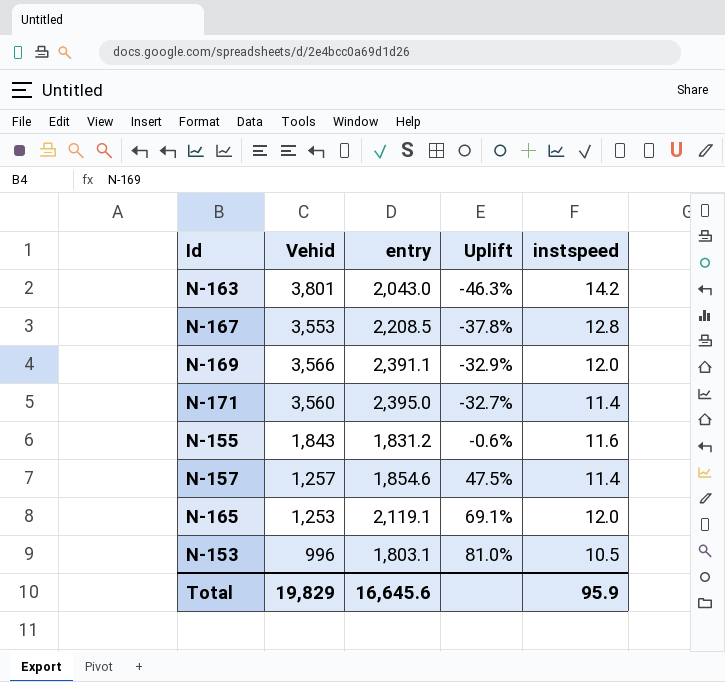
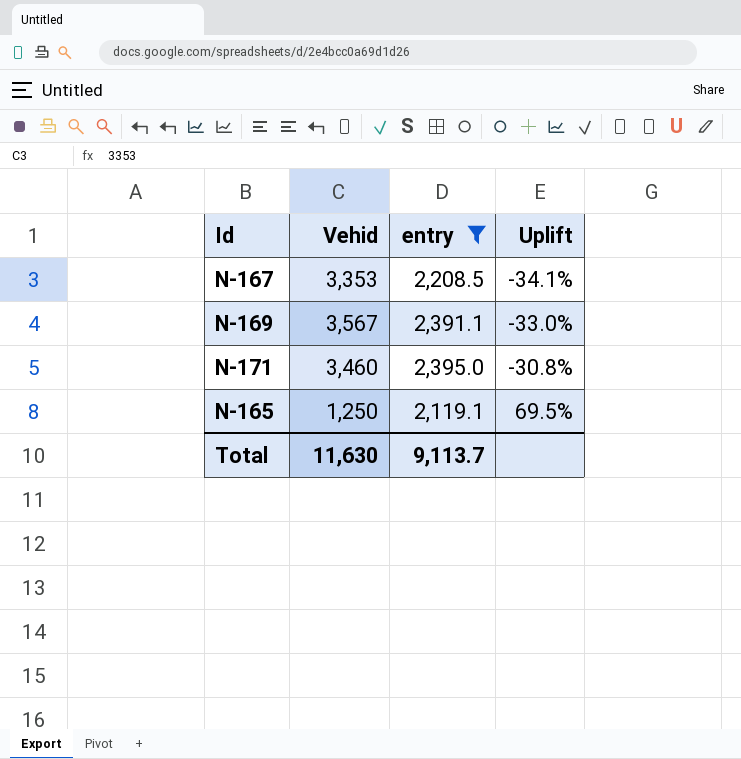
filter: none -> entry >= 2,119.1
column instspeed | position: 5 -> none
N-167 | Vehid: 3,553 -> 3,353
N-167 | Uplift: -37.8% -> -34.1%
N-169 | Vehid: 3,566 -> 3,567
N-169 | Uplift: -32.9% -> -33.0%
N-171 | Vehid: 3,560 -> 3,460
N-171 | Uplift: -32.7% -> -30.8%
N-165 | Vehid: 1,253 -> 1,250
N-165 | Uplift: 69.1% -> 69.5%
Total | Vehid: 19,829 -> 11,630
Total | entry: 16,645.6 -> 9,113.7

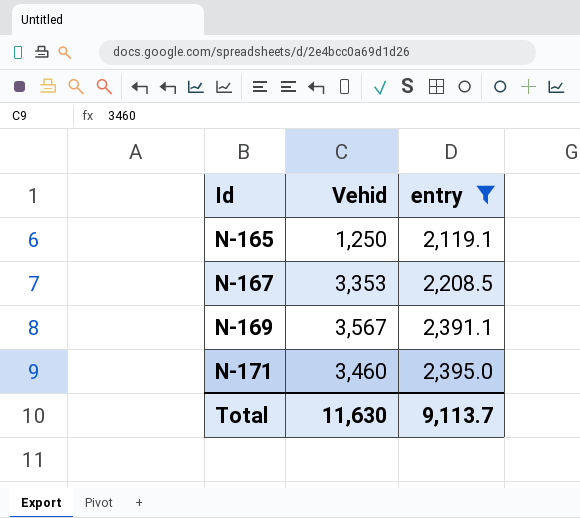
row order: Uplift ascending -> Id ascending
column Uplift | formula: ([entry] - [Vehid]) / [Vehid] -> none

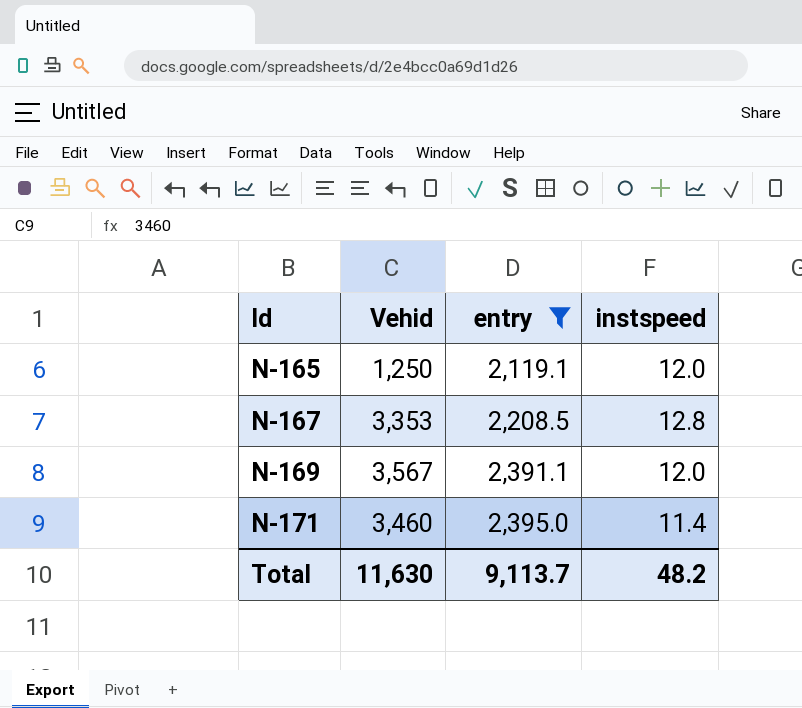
column instspeed | position: none -> 4

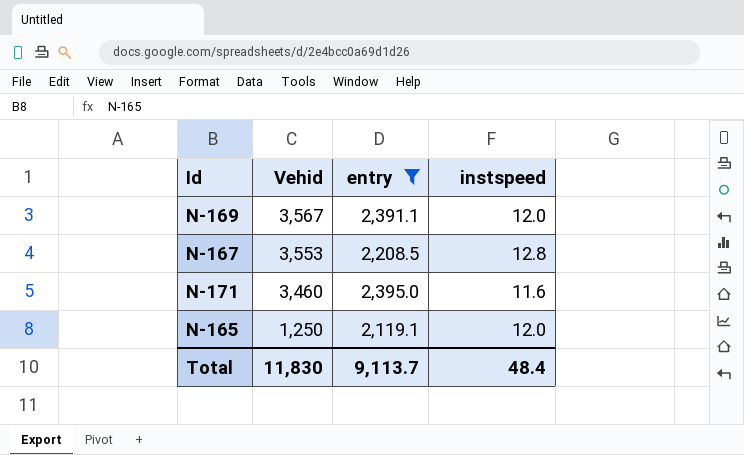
row order: Id ascending -> Vehid descending
N-167 | Vehid: 3,353 -> 3,553
N-171 | instspeed: 11.4 -> 11.6
Total | Vehid: 11,630 -> 11,830
Total | instspeed: 48.2 -> 48.4

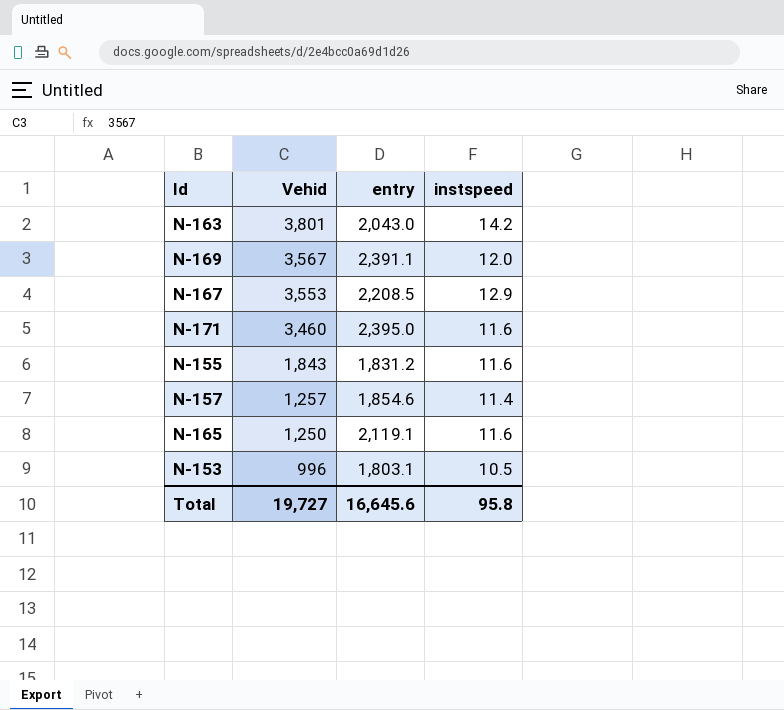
filter: entry >= 2,119.1 -> none
N-167 | instspeed: 12.8 -> 12.9
N-165 | instspeed: 12.0 -> 11.6
Total | Vehid: 11,830 -> 19,727
Total | entry: 9,113.7 -> 16,645.6
Total | instspeed: 48.4 -> 95.8

